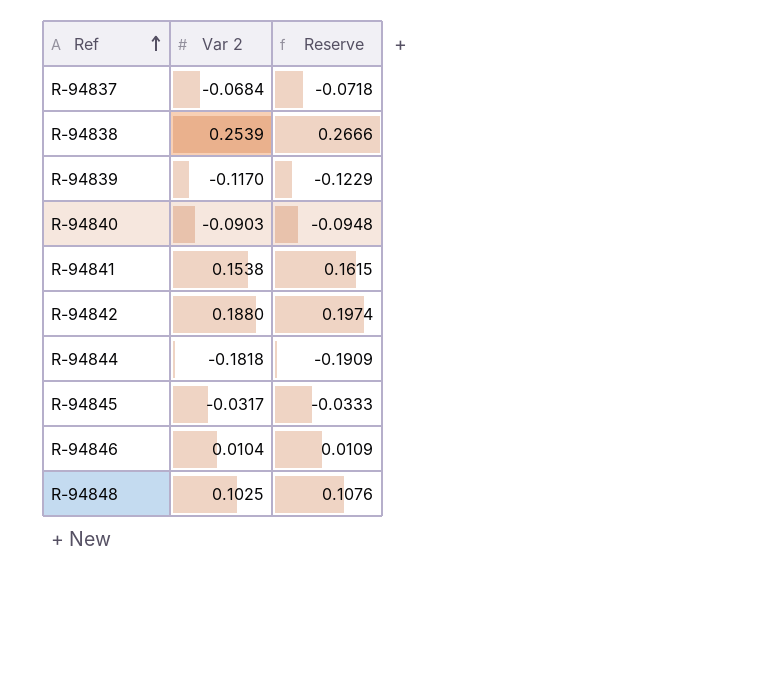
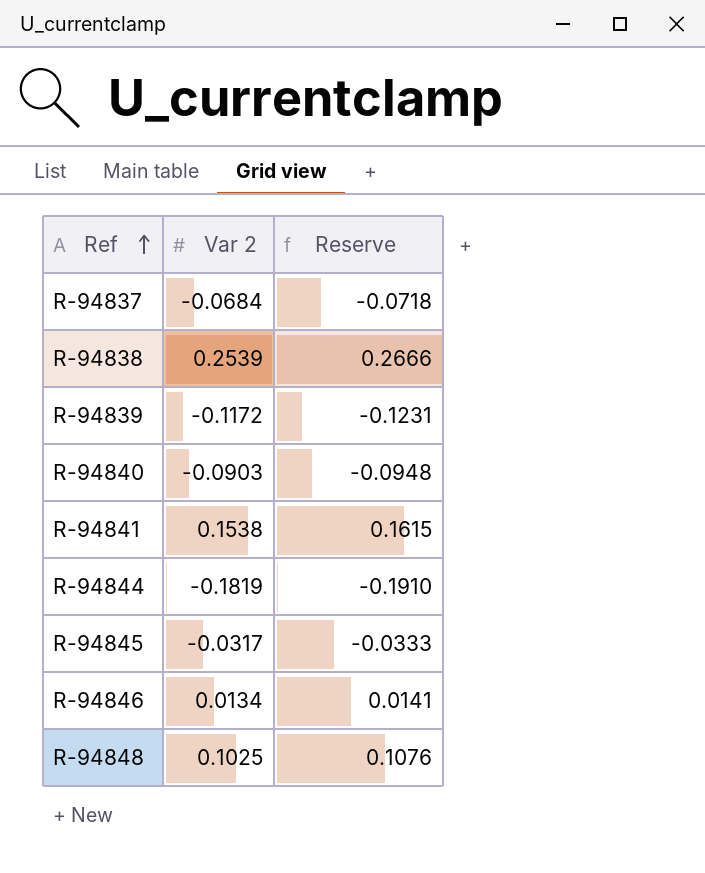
row R-94842: 0.1880 | 0.1974 -> none
R-94839 | Var 2: -0.1170 -> -0.1172
R-94839 | Reserve: -0.1229 -> -0.1231
R-94844 | Var 2: -0.1818 -> -0.1819
R-94844 | Reserve: -0.1909 -> -0.1910
R-94846 | Var 2: 0.0104 -> 0.0134
R-94846 | Reserve: 0.0109 -> 0.0141

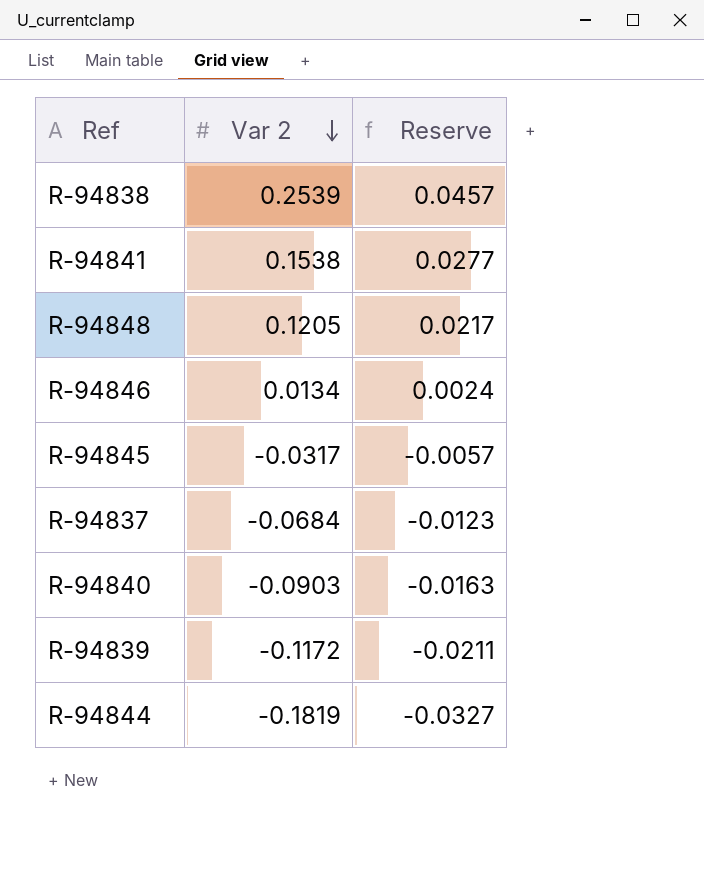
row order: Ref ascending -> Var 2 descending
column Reserve | formula: [Var 2] * 1.05 -> [Var 2] * 0.18
R-94848 | Var 2: 0.1025 -> 0.1205

